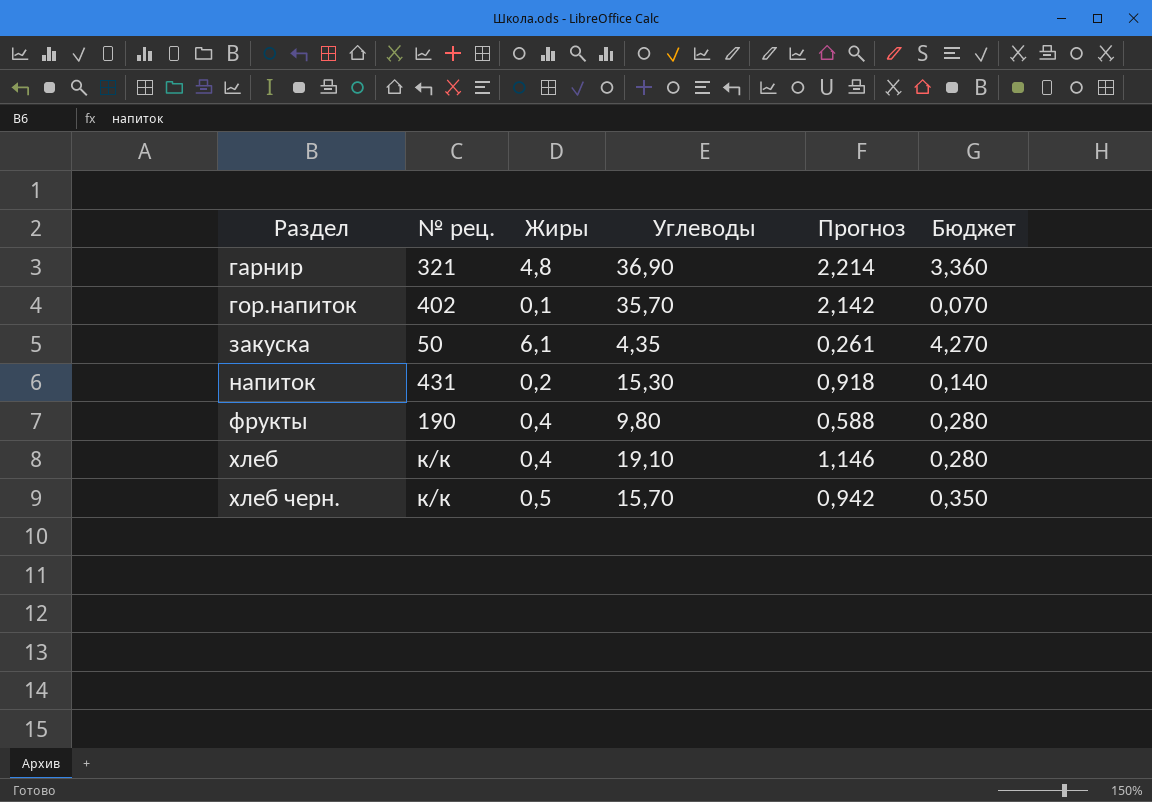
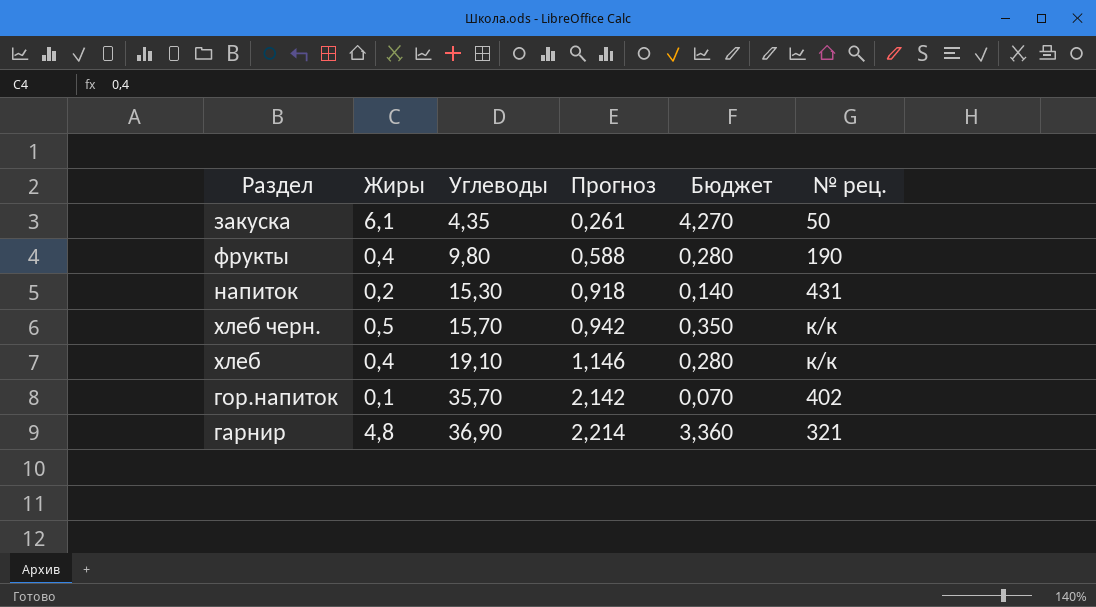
row order: Раздел ascending -> Углеводы ascending
column № рец. | position: 2 -> 6

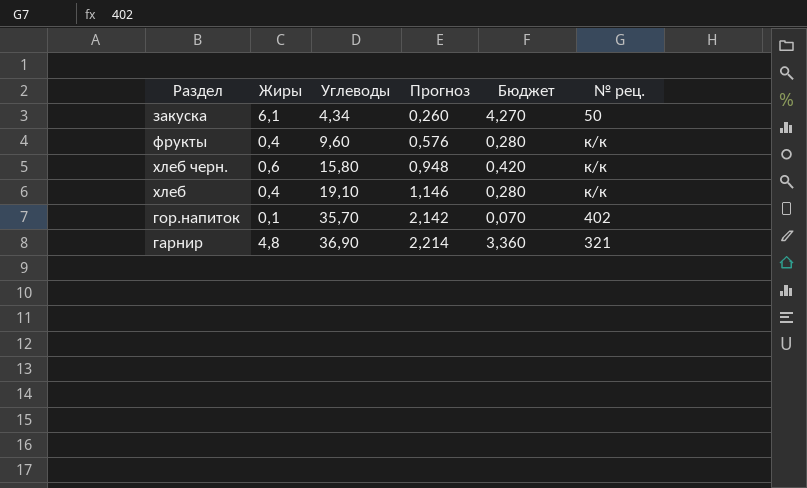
row напиток: 0,2 | 15,30 | 0,918 | 0,140 | 431 -> none
закуска | Углеводы: 4,35 -> 4,34
закуска | Прогноз: 0,261 -> 0,260
фрукты | Углеводы: 9,80 -> 9,60
фрукты | Прогноз: 0,588 -> 0,576
фрукты | № рец.: 190 -> к/к
хлеб черн. | Жиры: 0,5 -> 0,6
хлеб черн. | Углеводы: 15,70 -> 15,80
хлеб черн. | Прогноз: 0,942 -> 0,948
хлеб черн. | Бюджет: 0,350 -> 0,420

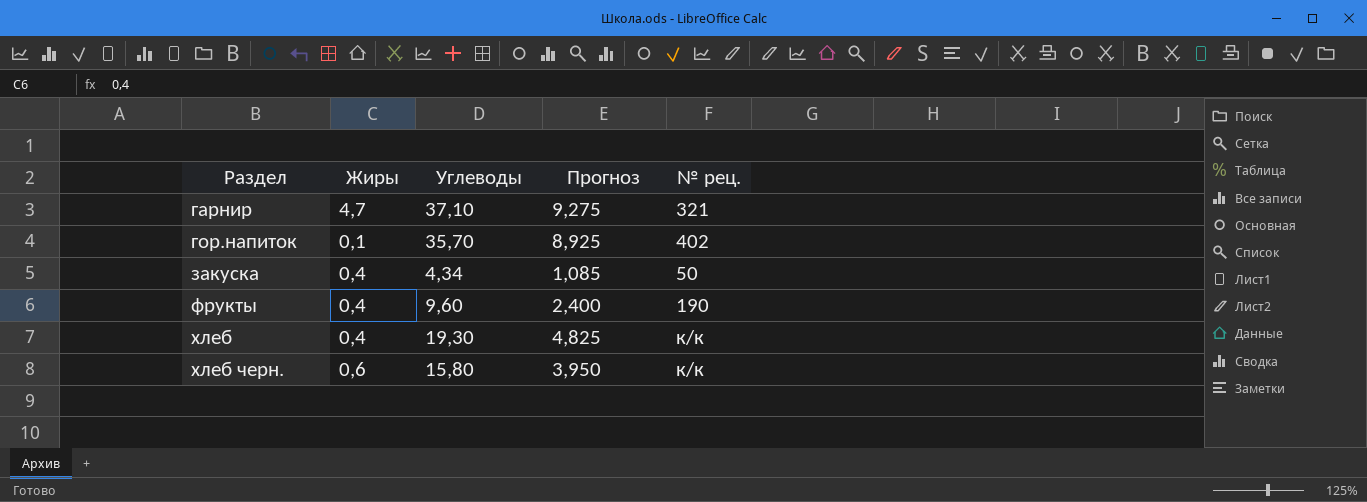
row order: Углеводы ascending -> Раздел ascending
column Бюджет | formula: [Жиры] * 0,7 -> none
column Прогноз | formula: [Углеводы] * 0,06 -> [Углеводы] * 0,25
гарнир | Жиры: 4,8 -> 4,7
гарнир | Углеводы: 36,90 -> 37,10
закуска | Жиры: 6,1 -> 0,4
фрукты | № рец.: к/к -> 190
хлеб | Углеводы: 19,10 -> 19,30

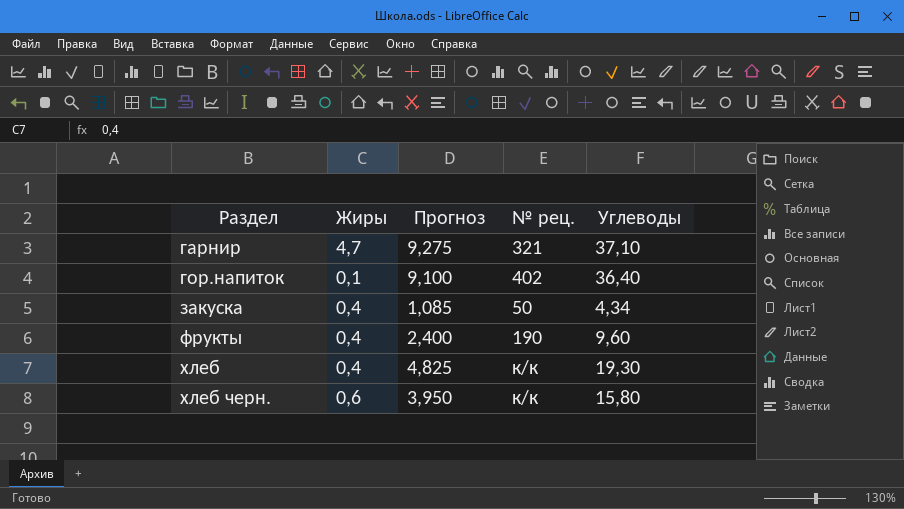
column Углеводы | position: 3 -> 5
гор.напиток | Прогноз: 8,925 -> 9,100
гор.напиток | Углеводы: 35,70 -> 36,40

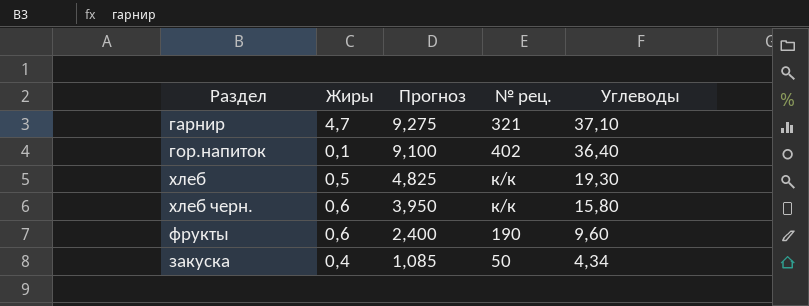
row order: Раздел ascending -> Прогноз descending
хлеб | Жиры: 0,4 -> 0,5
фрукты | Жиры: 0,4 -> 0,6

